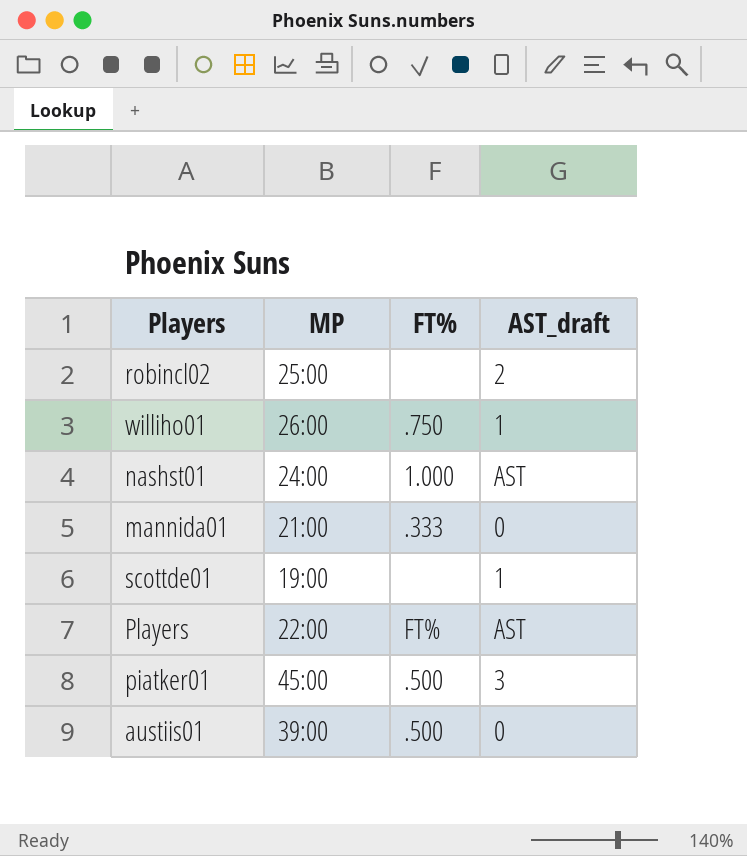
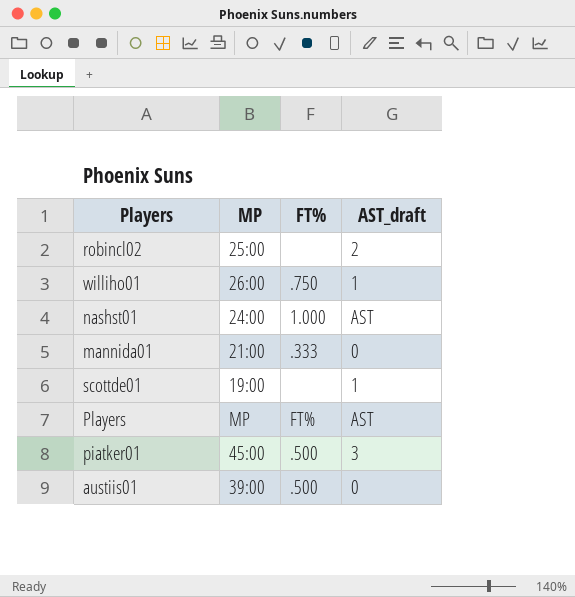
Players | MP: 22:00 -> MP

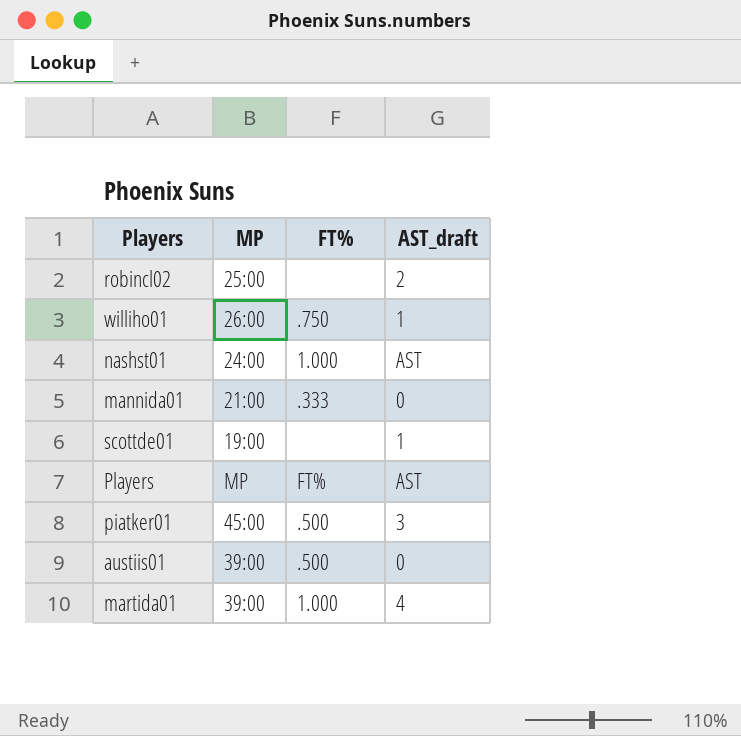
row martida01: none -> 39:00 | 1.000 | 4

